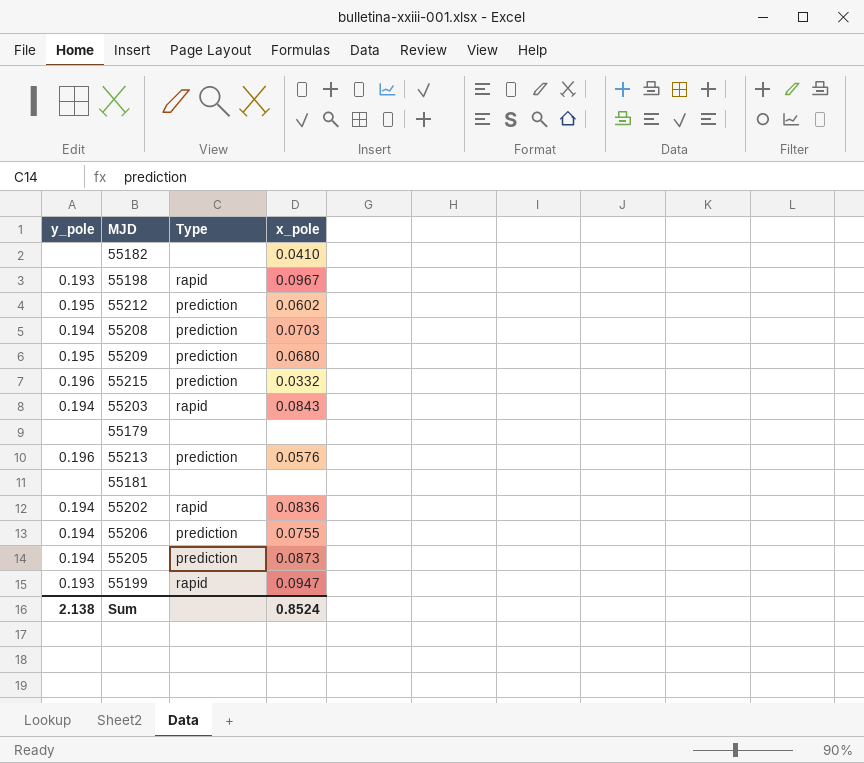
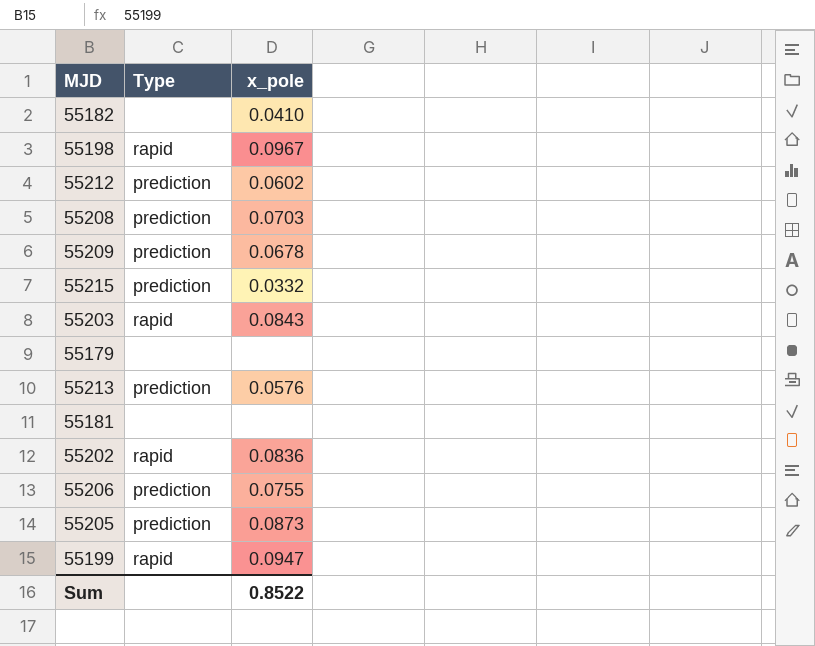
column y_pole | position: 1 -> none
55209 | x_pole: 0.0680 -> 0.0678
Sum | x_pole: 0.8524 -> 0.8522

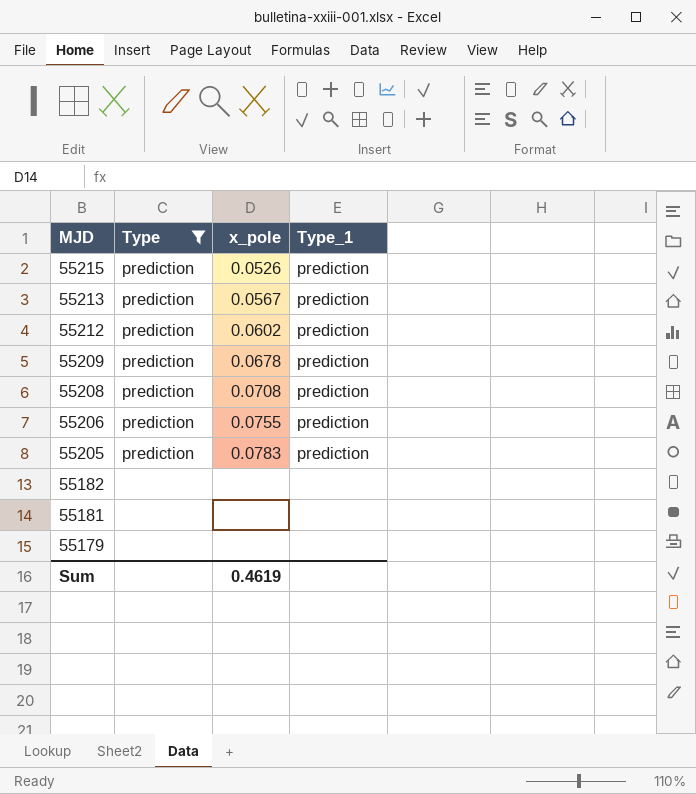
filter: none -> Type != rapid
row order: none -> MJD descending
column Type_1 | position: none -> 4
55215 | x_pole: 0.0332 -> 0.0526
55213 | x_pole: 0.0576 -> 0.0567
55208 | x_pole: 0.0703 -> 0.0708
55205 | x_pole: 0.0873 -> 0.0783
55182 | x_pole: 0.0410 -> none
Sum | x_pole: 0.8522 -> 0.4619

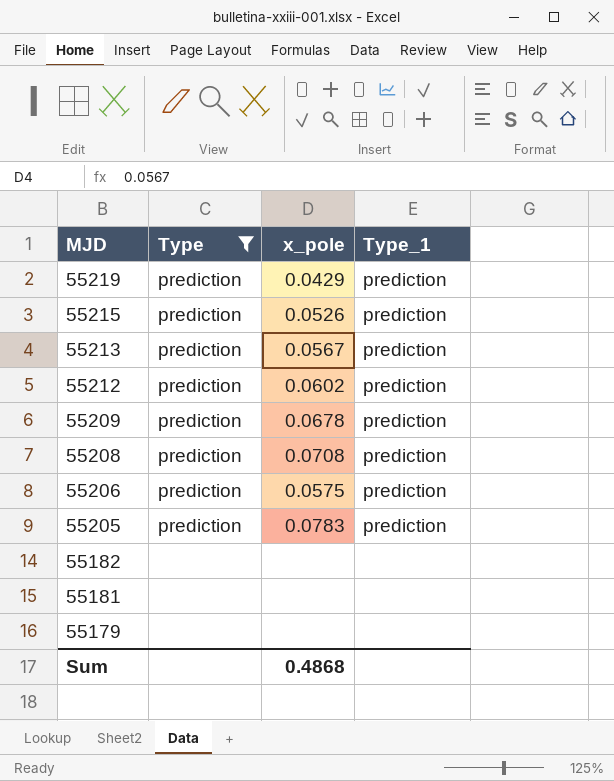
row 55219: none -> prediction | 0.0429 | prediction
55206 | x_pole: 0.0755 -> 0.0575
Sum | x_pole: 0.4619 -> 0.4868

